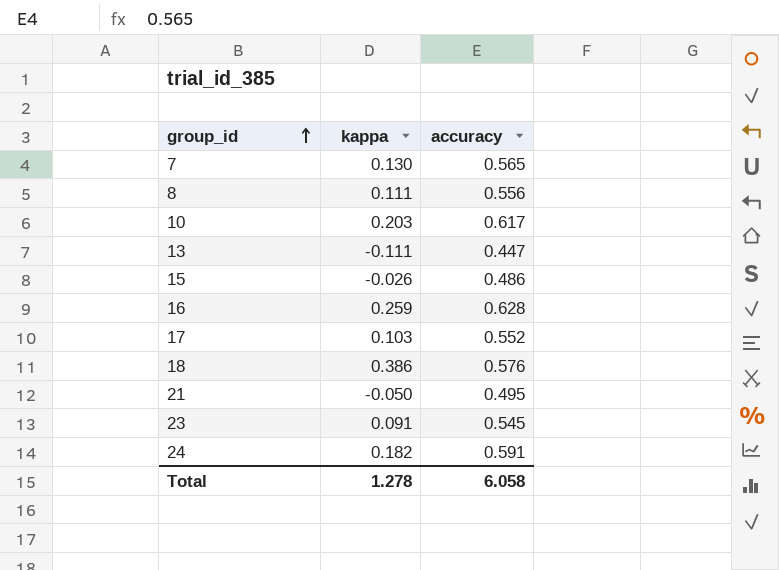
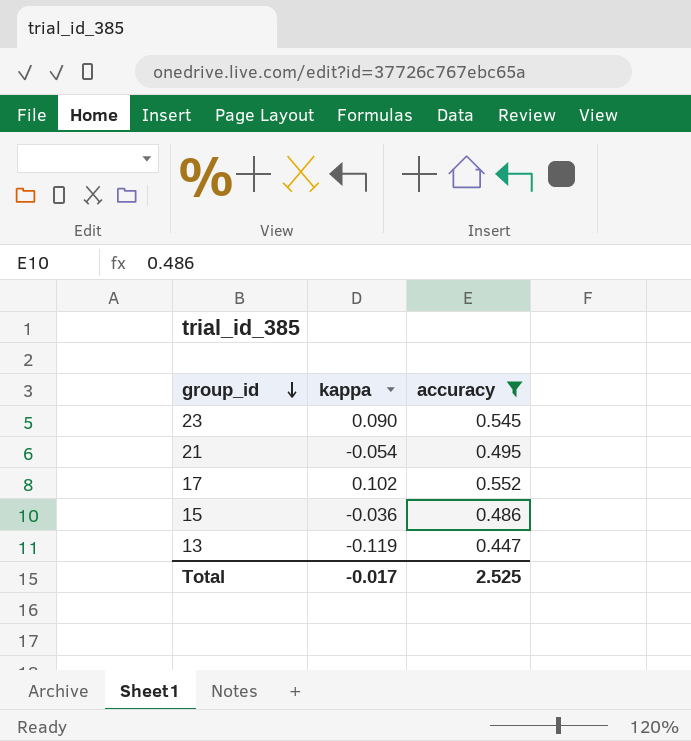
filter: none -> accuracy <= 0.552
row order: group_id ascending -> group_id descending
23 | kappa: 0.091 -> 0.090
21 | kappa: -0.050 -> -0.054
17 | kappa: 0.103 -> 0.102
15 | kappa: -0.026 -> -0.036
13 | kappa: -0.111 -> -0.119
Total | kappa: 1.278 -> -0.017
Total | accuracy: 6.058 -> 2.525

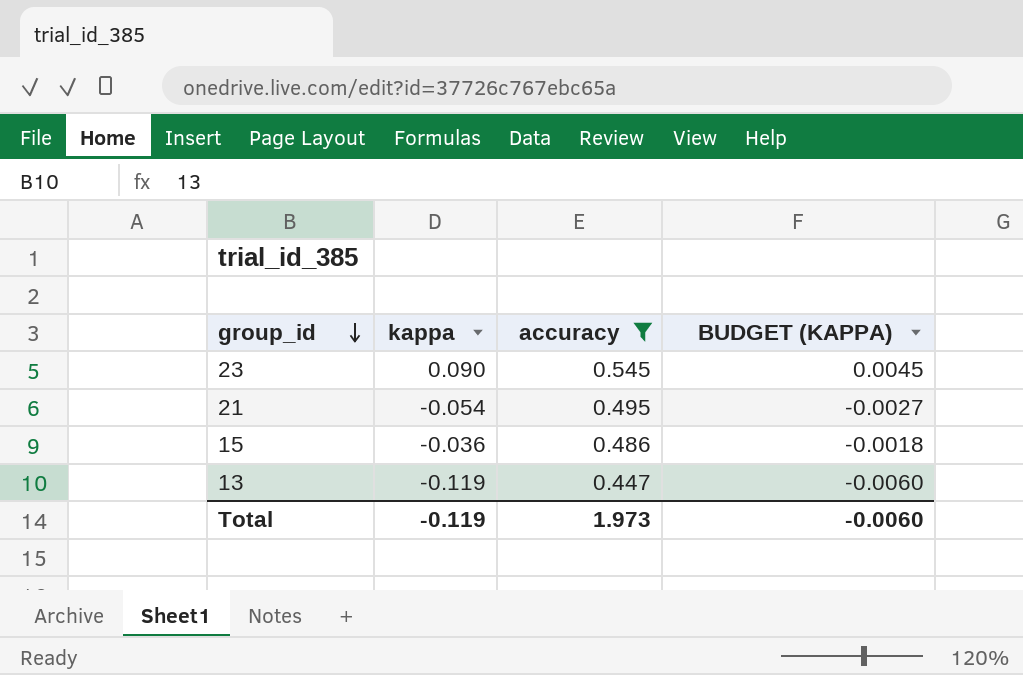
column BUDGET (KAPPA) | formula: none -> [kappa] * 0.05
row 17: 0.102 | 0.552 -> none
Total | kappa: -0.017 -> -0.119
Total | accuracy: 2.525 -> 1.973

